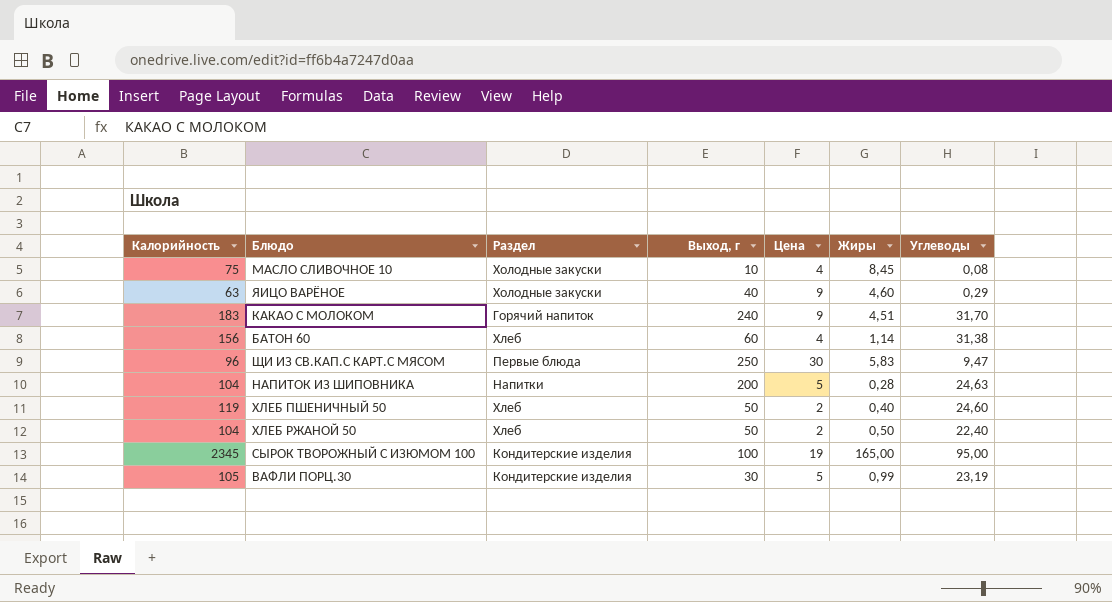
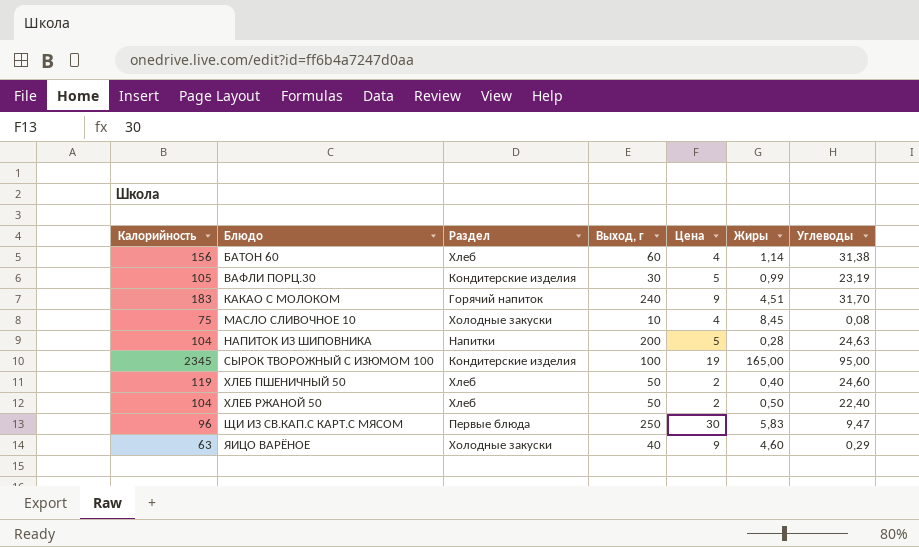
row order: none -> Блюдо ascending

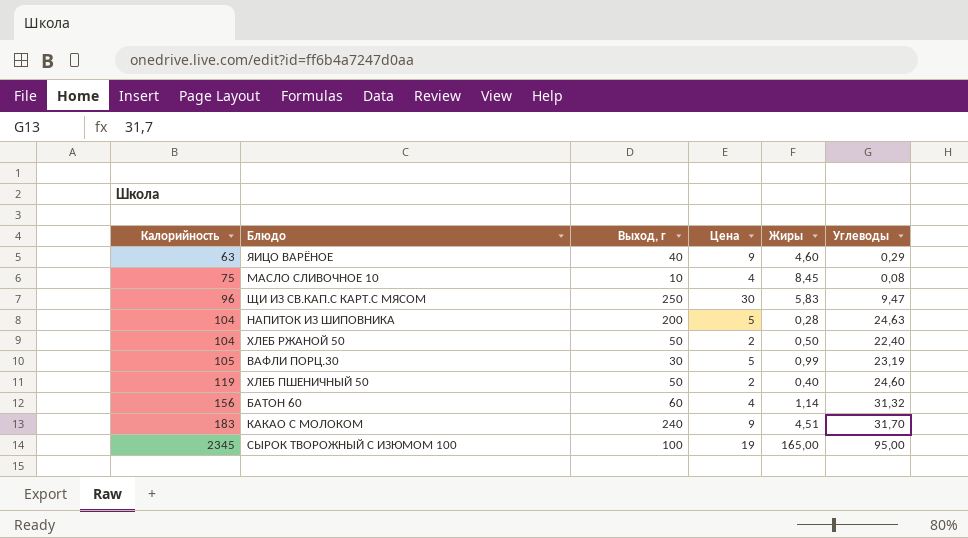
row order: Блюдо ascending -> Калорийность ascending
column Раздел | position: 3 -> none
БАТОН 60 | Углеводы: 31,38 -> 31,32

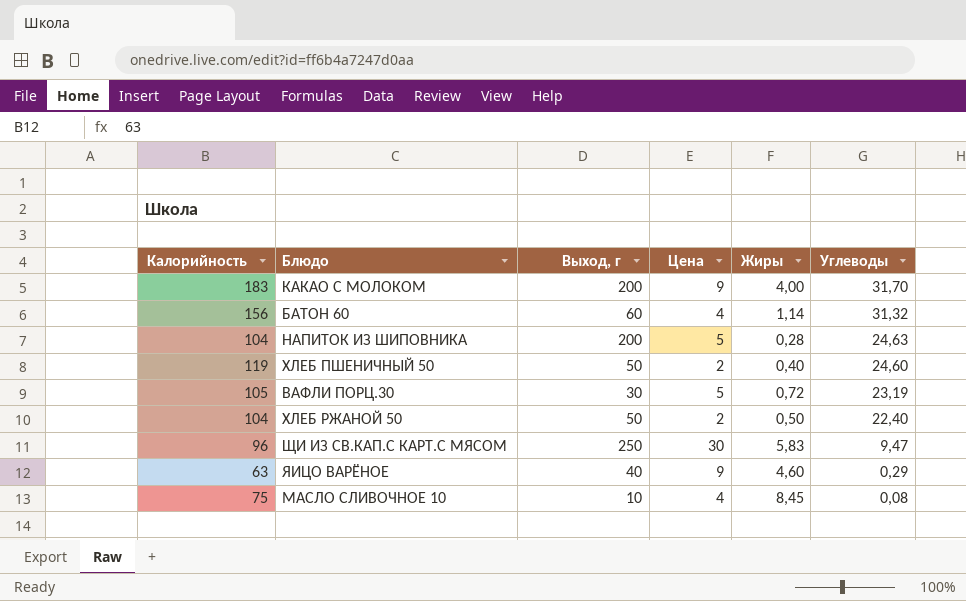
row order: Калорийность ascending -> Углеводы descending
row СЫРОК ТВОРОЖНЫЙ С ИЗЮМОМ 100: 2345 | 100 | 19 | 165,00 | 95,00 -> none
КАКАО С МОЛОКОМ | Выход, г: 240 -> 200
КАКАО С МОЛОКОМ | Жиры: 4,51 -> 4,00
ВАФЛИ ПОРЦ.30 | Жиры: 0,99 -> 0,72

